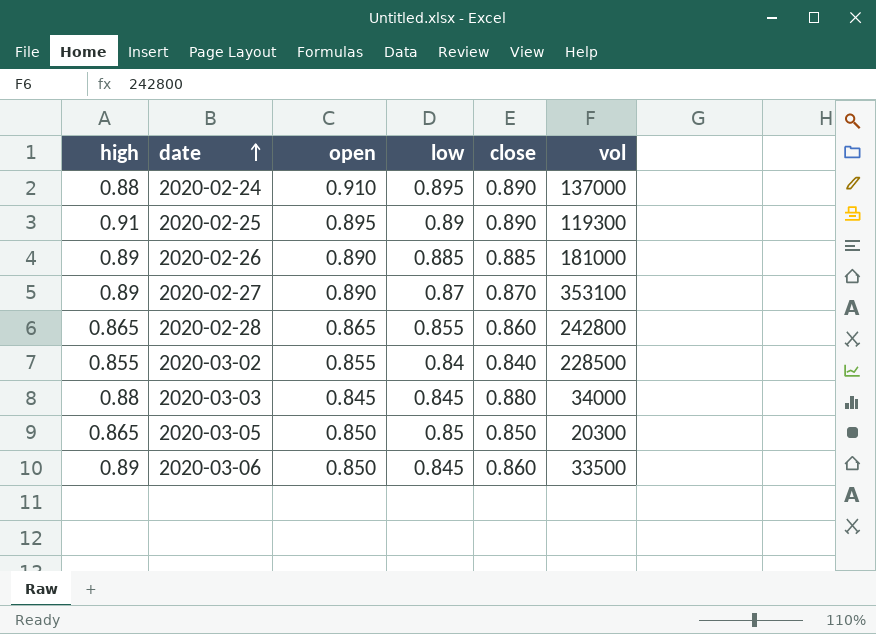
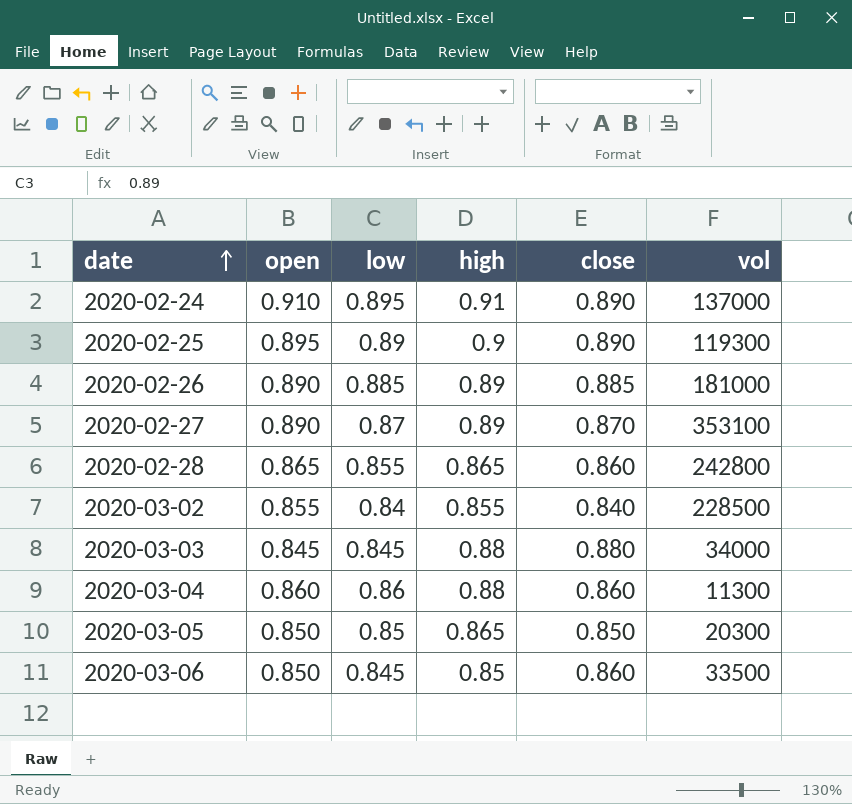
column high | position: 1 -> 4
2020-02-24 | high: 0.88 -> 0.91
2020-02-25 | high: 0.91 -> 0.9
row 2020-03-04: none -> 0.860 | 0.86 | 0.88 | 0.860 | 11300
2020-03-06 | high: 0.89 -> 0.85

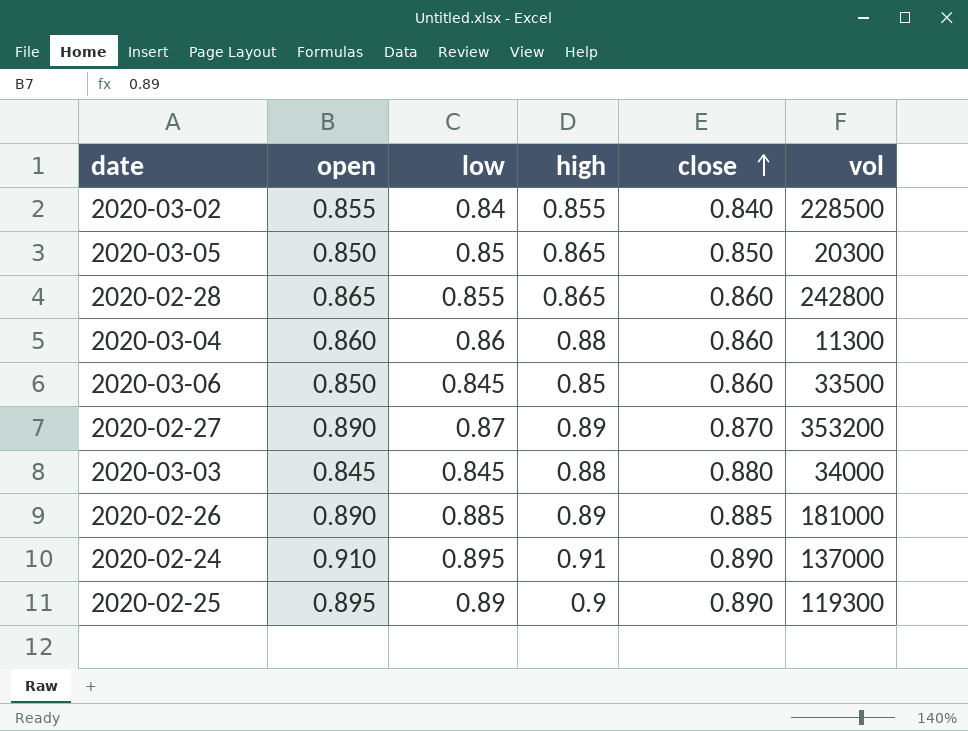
row order: date ascending -> close ascending
2020-02-27 | vol: 353100 -> 353200

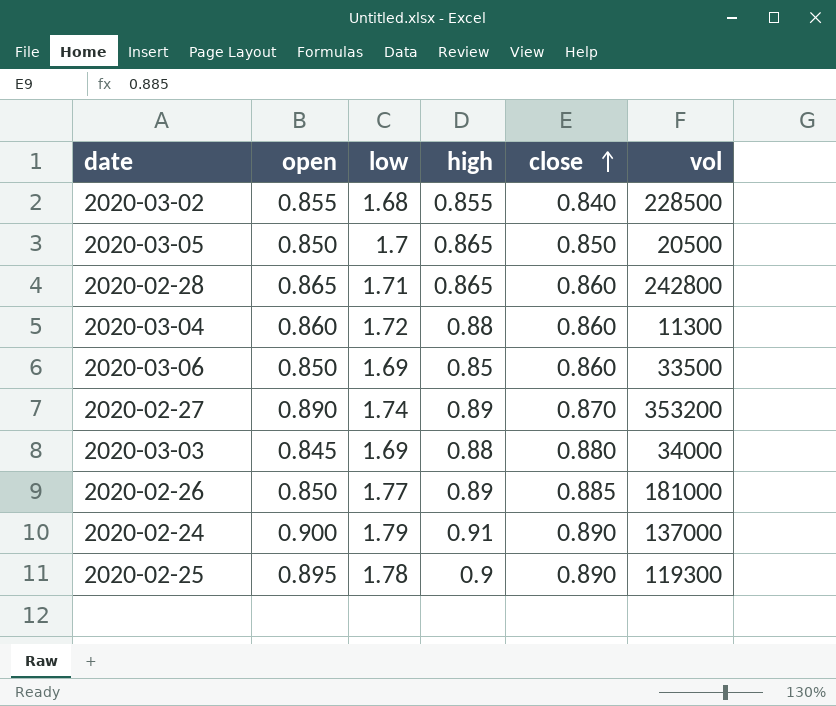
2020-03-02 | low: 0.84 -> 1.68
2020-03-05 | low: 0.85 -> 1.7
2020-03-05 | vol: 20300 -> 20500
2020-02-28 | low: 0.855 -> 1.71
2020-03-04 | low: 0.86 -> 1.72
2020-03-06 | low: 0.845 -> 1.69
2020-02-27 | low: 0.87 -> 1.74
2020-03-03 | low: 0.845 -> 1.69
2020-02-26 | open: 0.890 -> 0.850
2020-02-26 | low: 0.885 -> 1.77
2020-02-24 | open: 0.910 -> 0.900
2020-02-24 | low: 0.895 -> 1.79
2020-02-25 | low: 0.89 -> 1.78

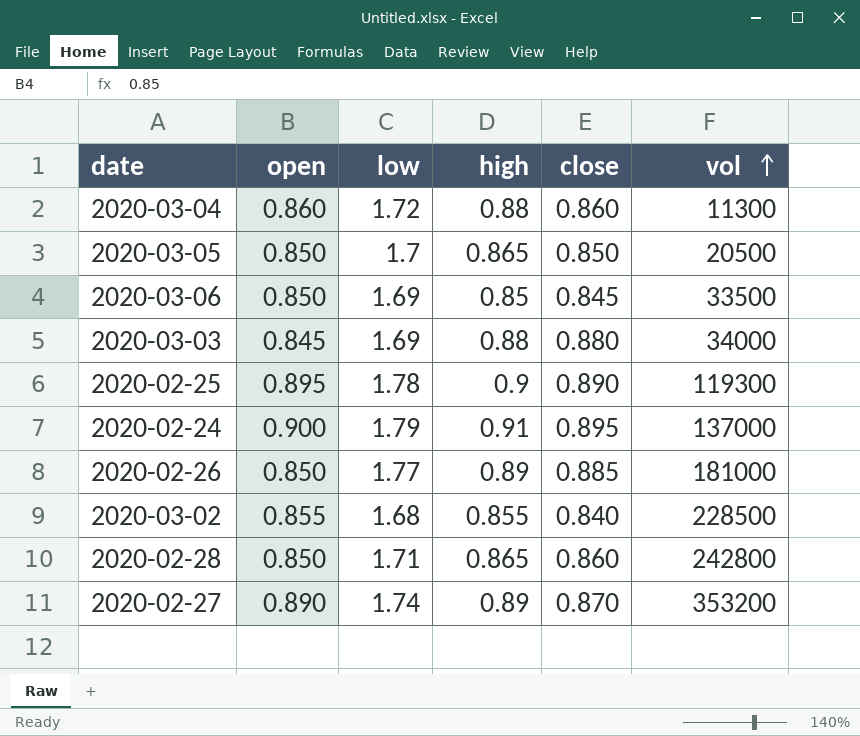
row order: close ascending -> vol ascending
2020-03-06 | close: 0.860 -> 0.845
2020-02-24 | close: 0.890 -> 0.895
2020-02-28 | open: 0.865 -> 0.850

